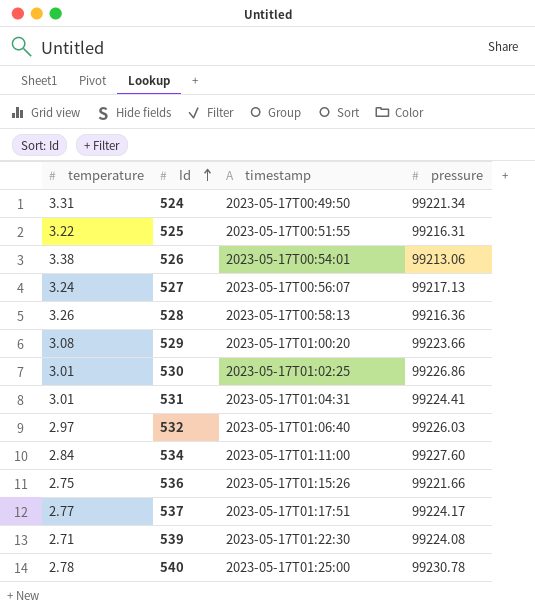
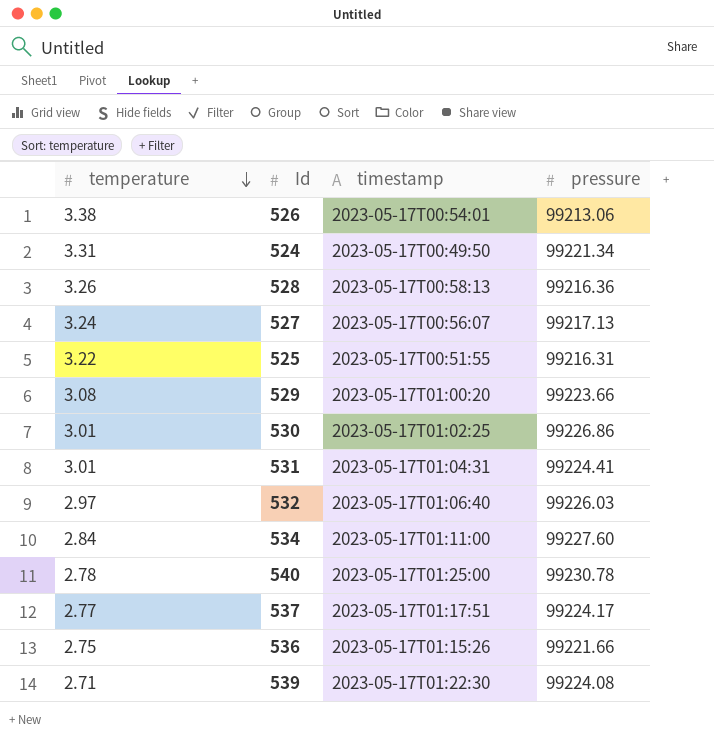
row order: Id ascending -> temperature descending

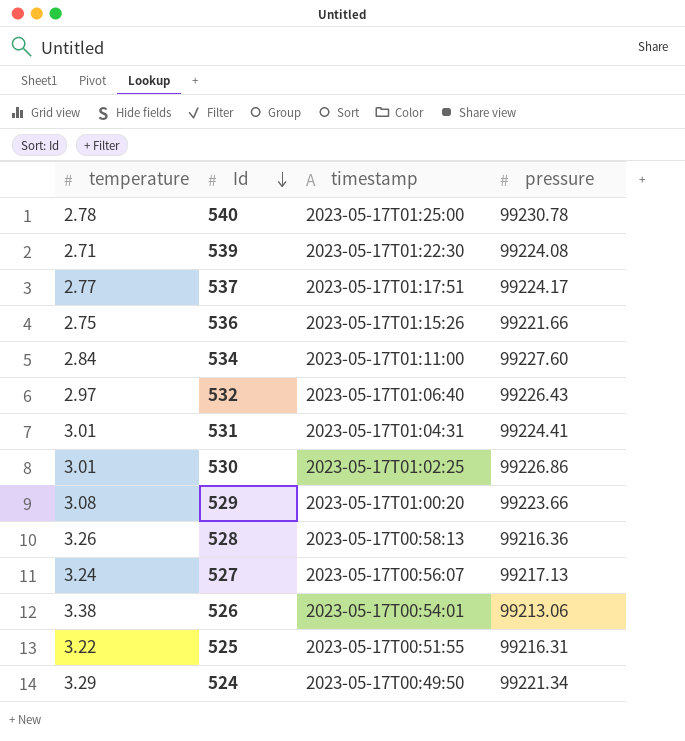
row order: temperature descending -> Id descending
532 | pressure: 99226.03 -> 99226.43
524 | temperature: 3.31 -> 3.29

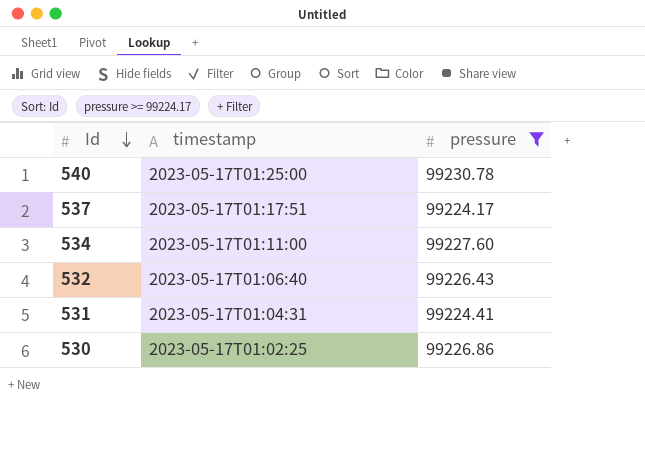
filter: none -> pressure >= 99224.17
column temperature | position: 1 -> none

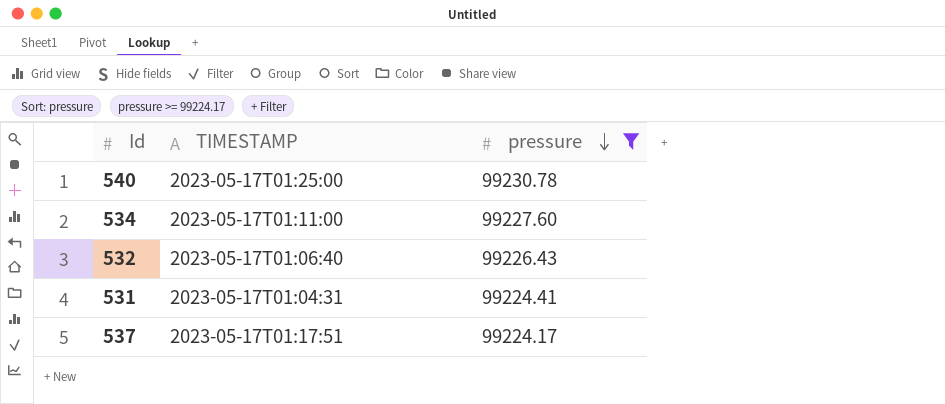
row order: Id descending -> pressure descending
column name: timestamp -> TIMESTAMP
row 530: 2023-05-17T01:02:25 | 99226.86 -> none

